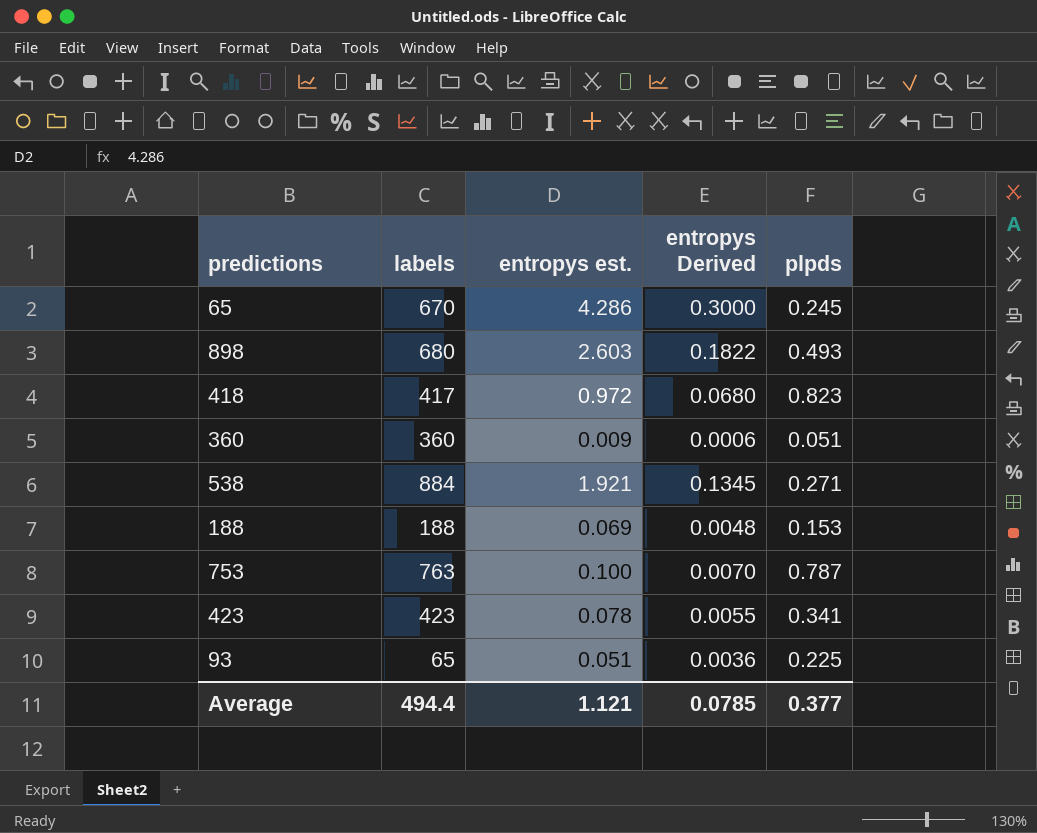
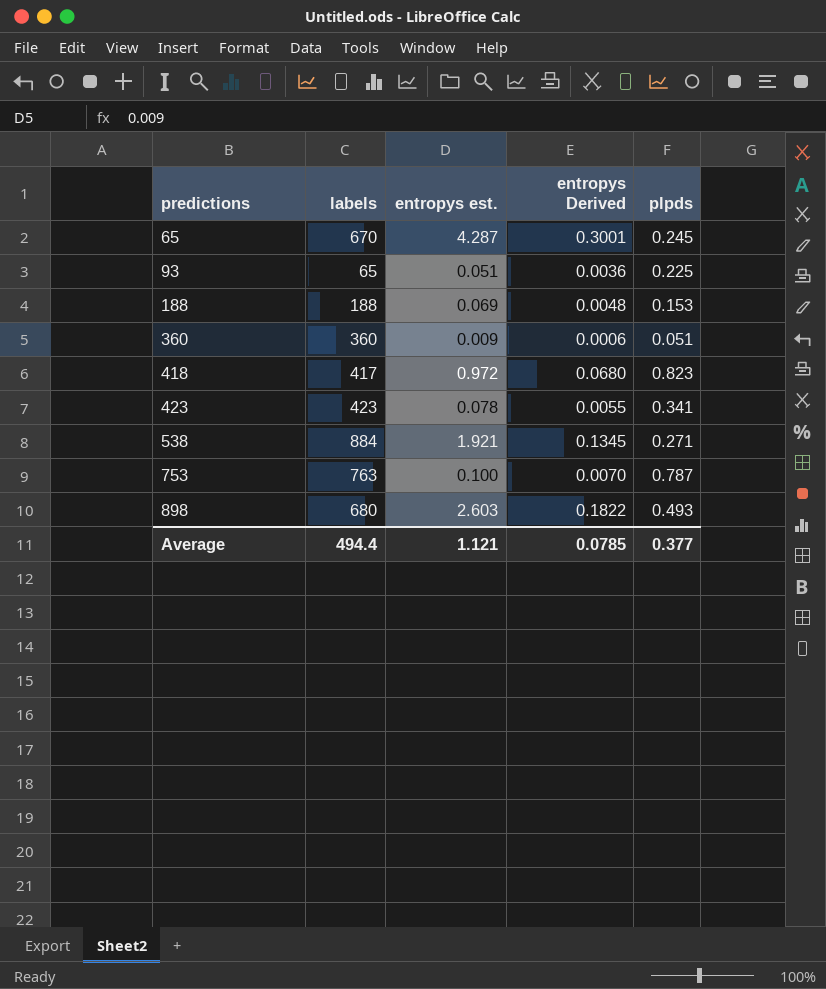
row order: none -> predictions ascending
65 | entropys est.: 4.286 -> 4.287
65 | entropys Derived: 0.3000 -> 0.3001

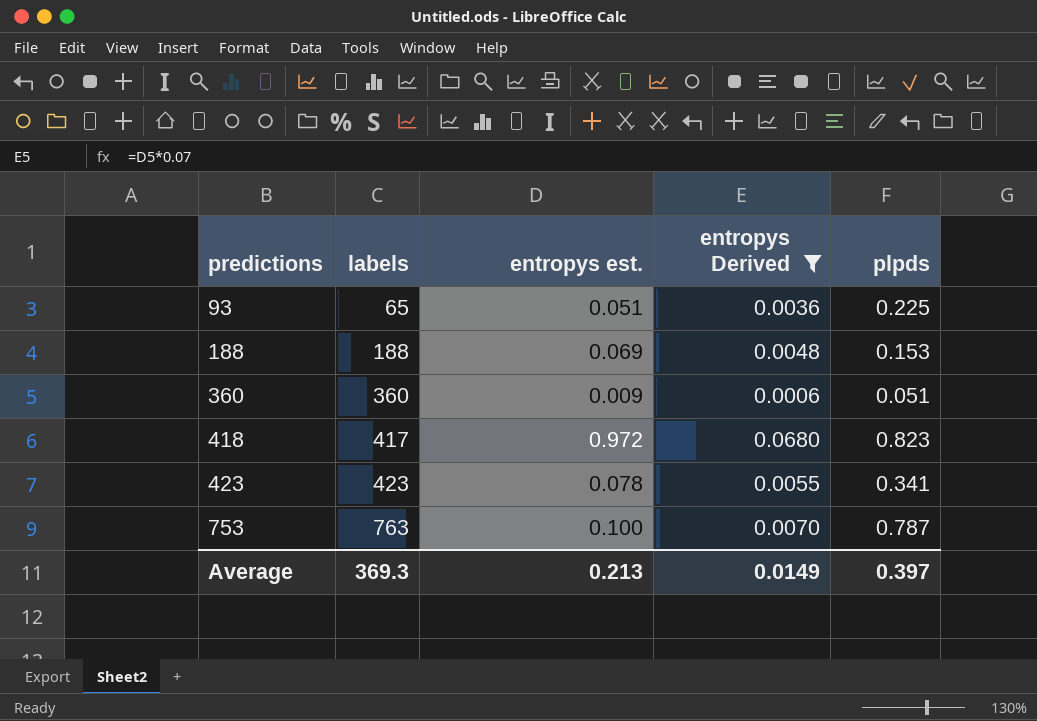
filter: none -> entropys Derived <= 0.0680
Average | labels: 494.4 -> 369.3
Average | entropys est.: 1.121 -> 0.213
Average | entropys Derived: 0.0785 -> 0.0149
Average | plpds: 0.377 -> 0.397

